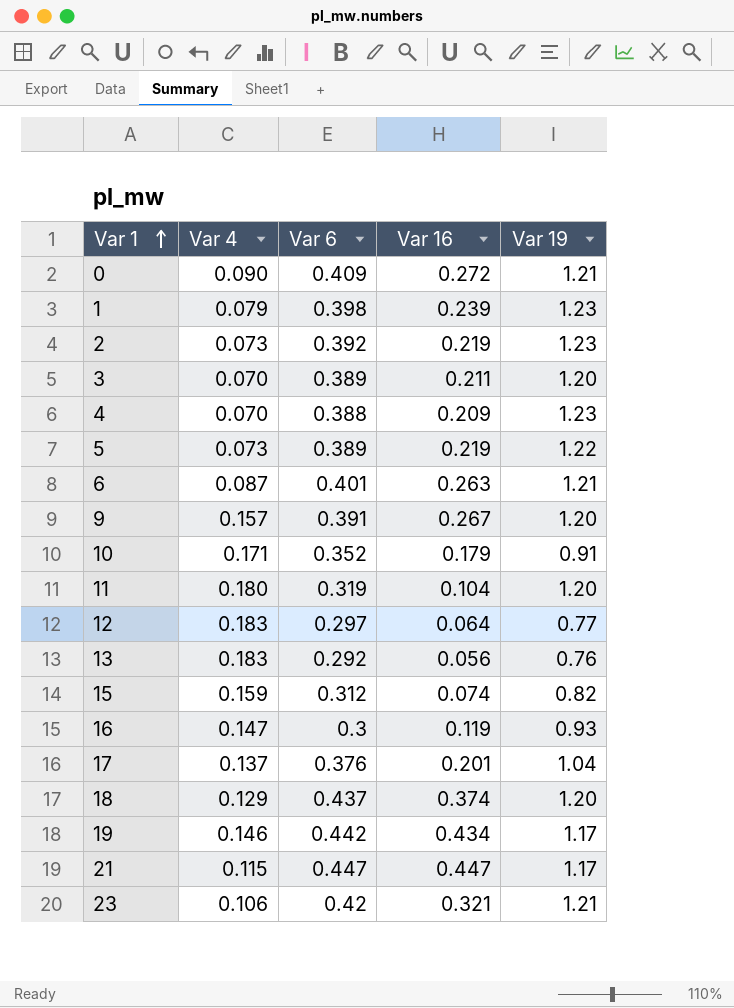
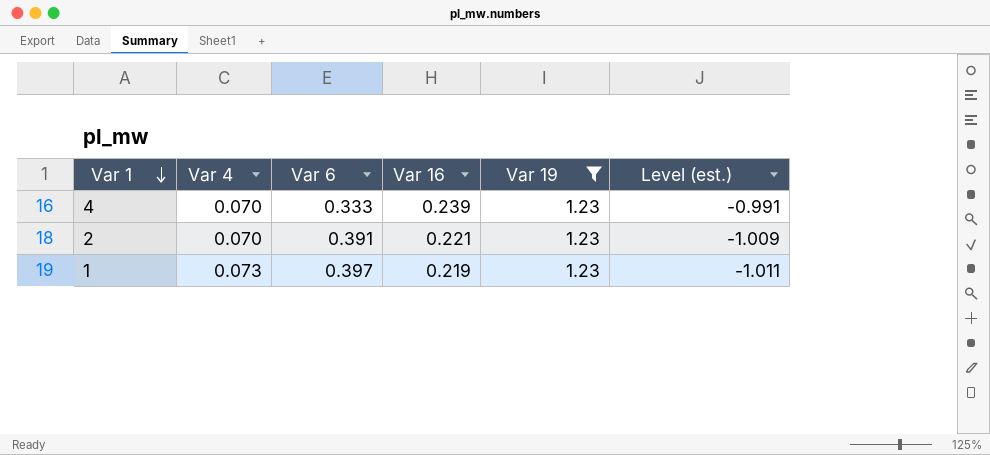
filter: none -> Var 19 = 1.23
row order: Var 1 ascending -> Var 1 descending
column Level (est.) | formula: none -> [Var 16] - [Var 19]
4 | Var 6: 0.388 -> 0.333
4 | Var 16: 0.209 -> 0.239
2 | Var 4: 0.073 -> 0.070
2 | Var 6: 0.392 -> 0.391
2 | Var 16: 0.219 -> 0.221
1 | Var 4: 0.079 -> 0.073
1 | Var 6: 0.398 -> 0.397
1 | Var 16: 0.239 -> 0.219

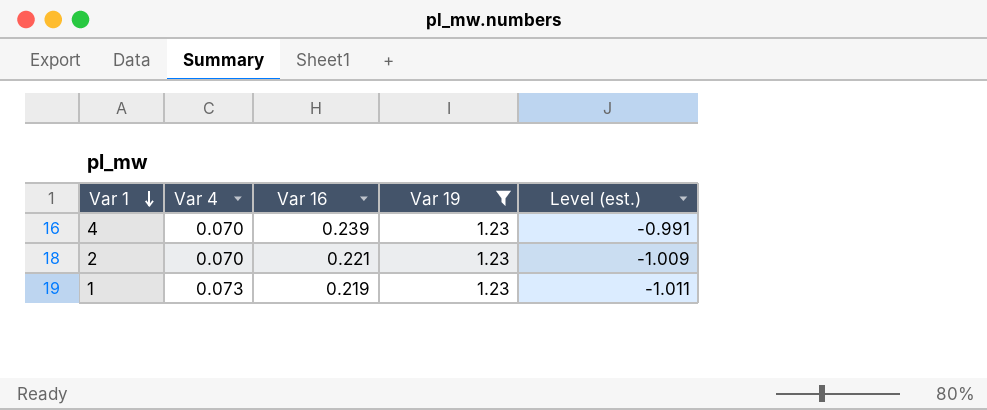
column Var 6 | position: 3 -> none

